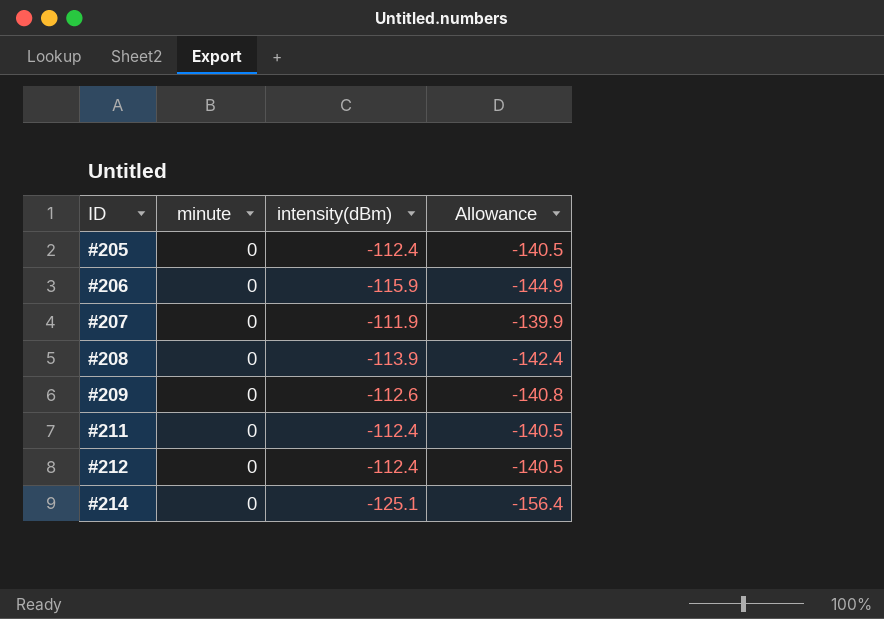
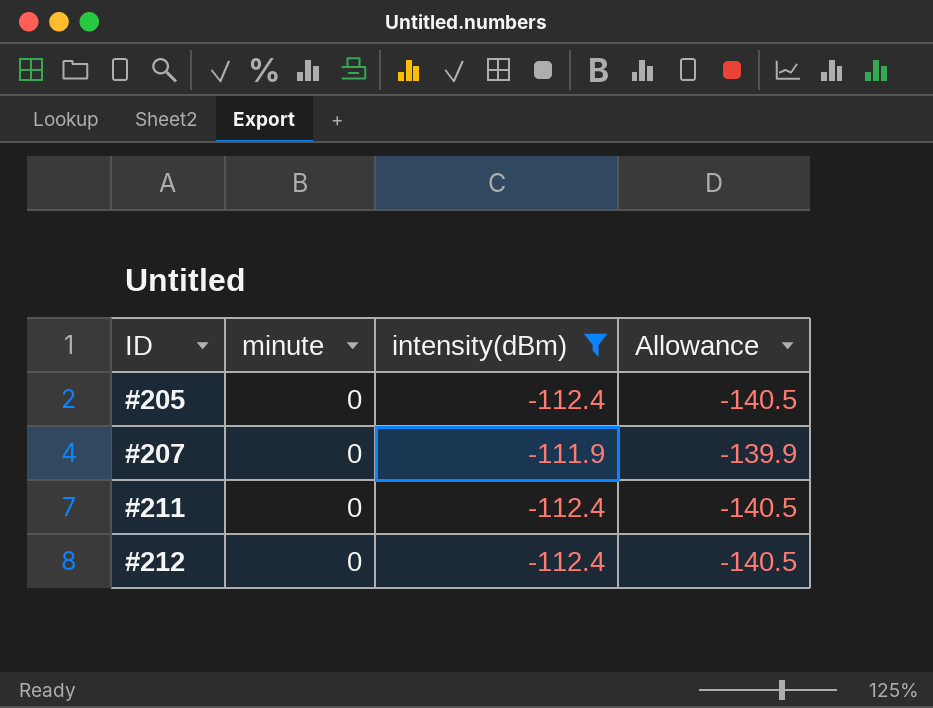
filter: none -> intensity(dBm) >= -112.4

